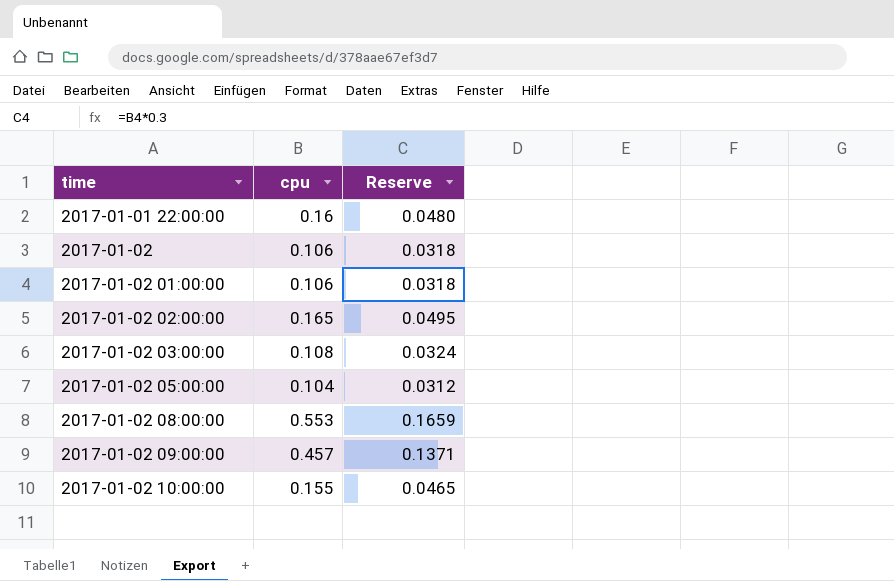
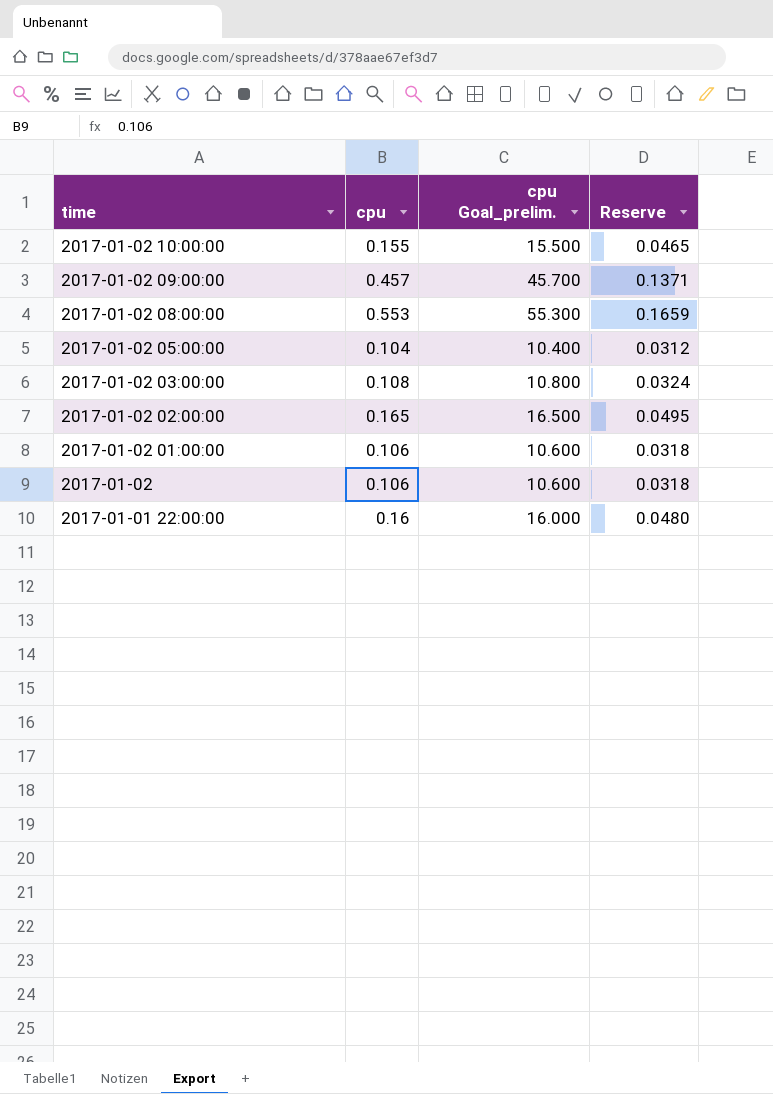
row order: time ascending -> time descending
column cpu Goal_prelim. | formula: none -> [cpu] * 100

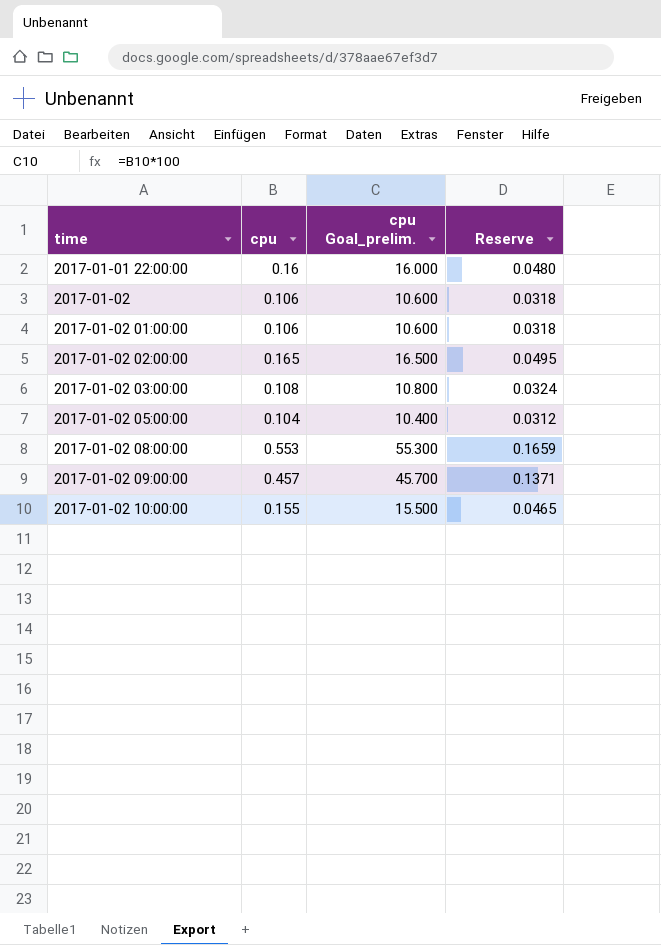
row order: time descending -> time ascending

